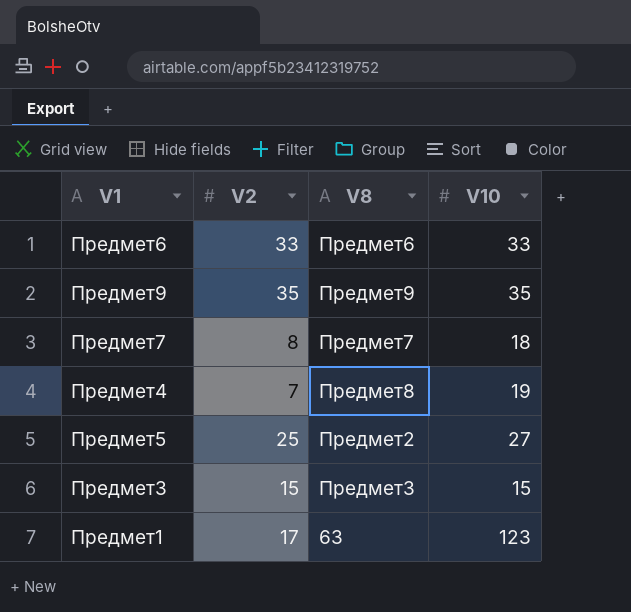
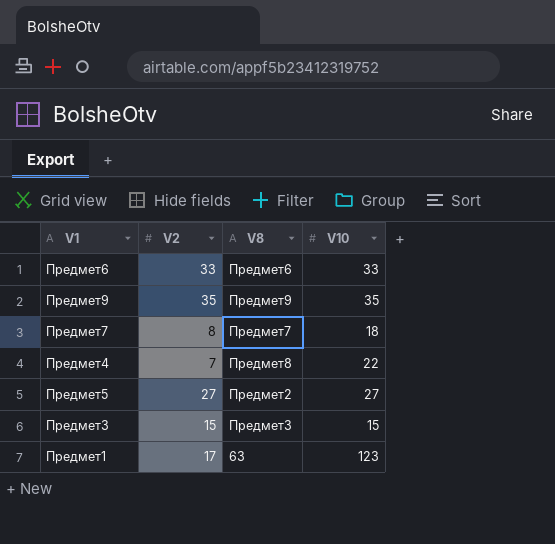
Предмет4 | V10: 19 -> 22
Предмет5 | V2: 25 -> 27

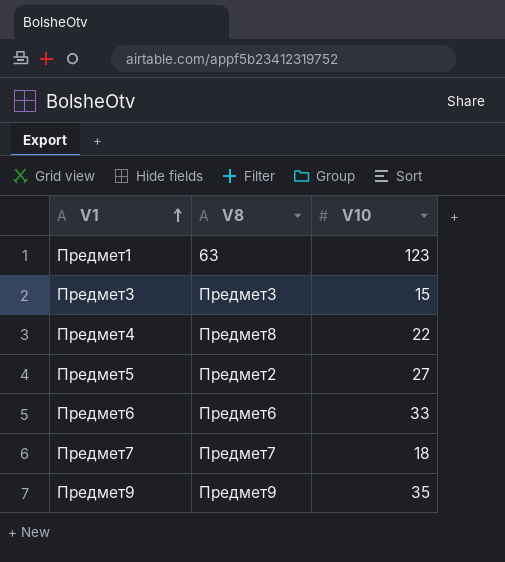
row order: none -> V1 ascending
column V2 | position: 2 -> none

